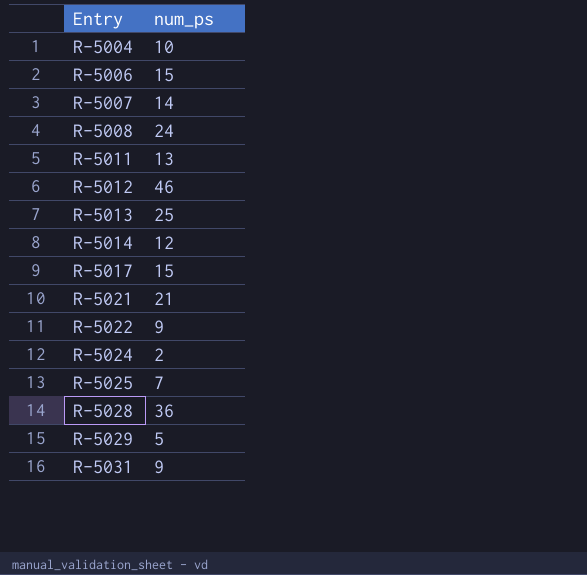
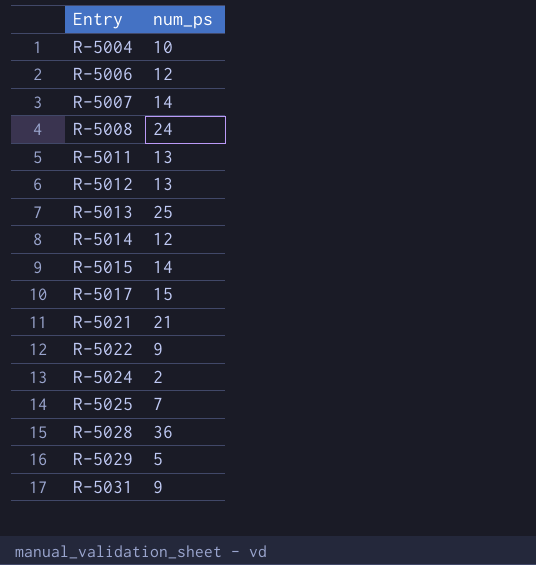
R-5006 | num_ps: 15 -> 12
R-5012 | num_ps: 46 -> 13
row R-5015: none -> 14

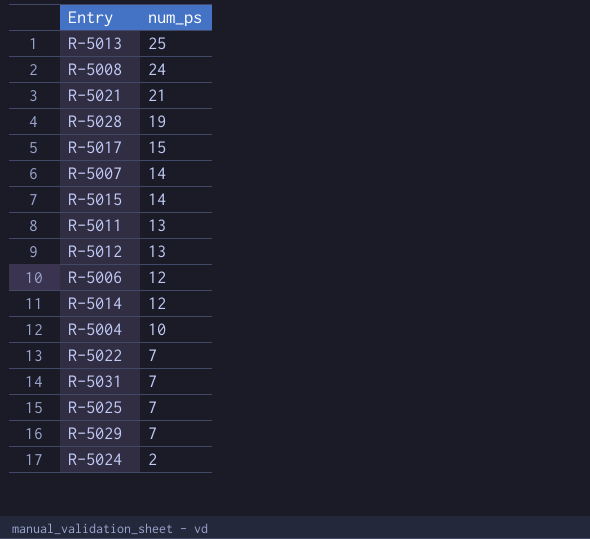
row order: Entry ascending -> num_ps descending
R-5028 | num_ps: 36 -> 19
R-5022 | num_ps: 9 -> 7
R-5031 | num_ps: 9 -> 7
R-5029 | num_ps: 5 -> 7

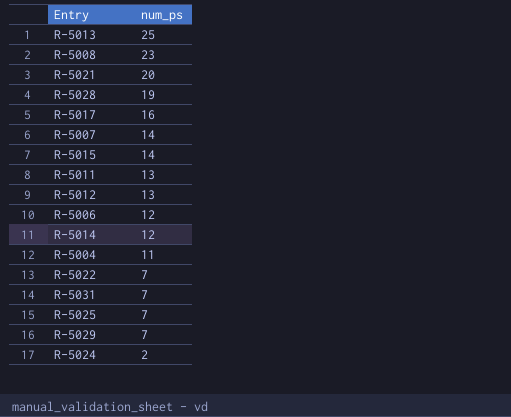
R-5008 | num_ps: 24 -> 23
R-5021 | num_ps: 21 -> 20
R-5017 | num_ps: 15 -> 16
R-5004 | num_ps: 10 -> 11

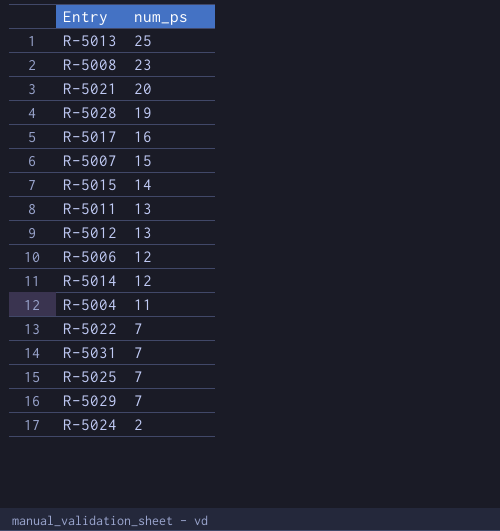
R-5007 | num_ps: 14 -> 15

